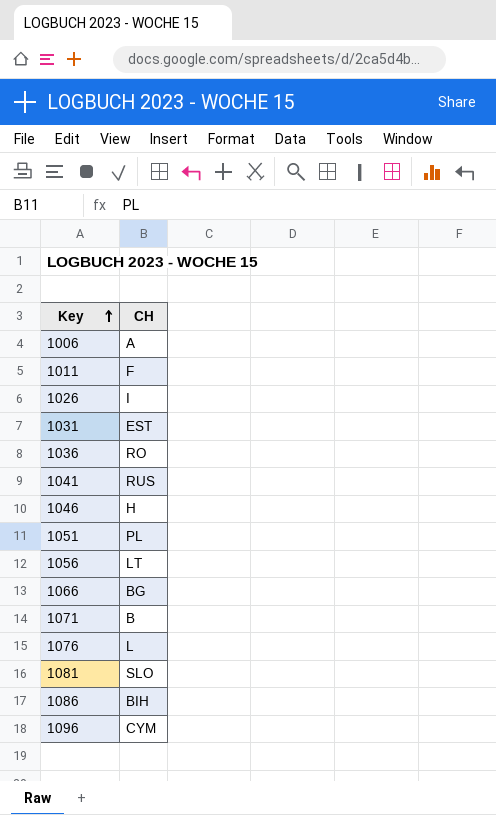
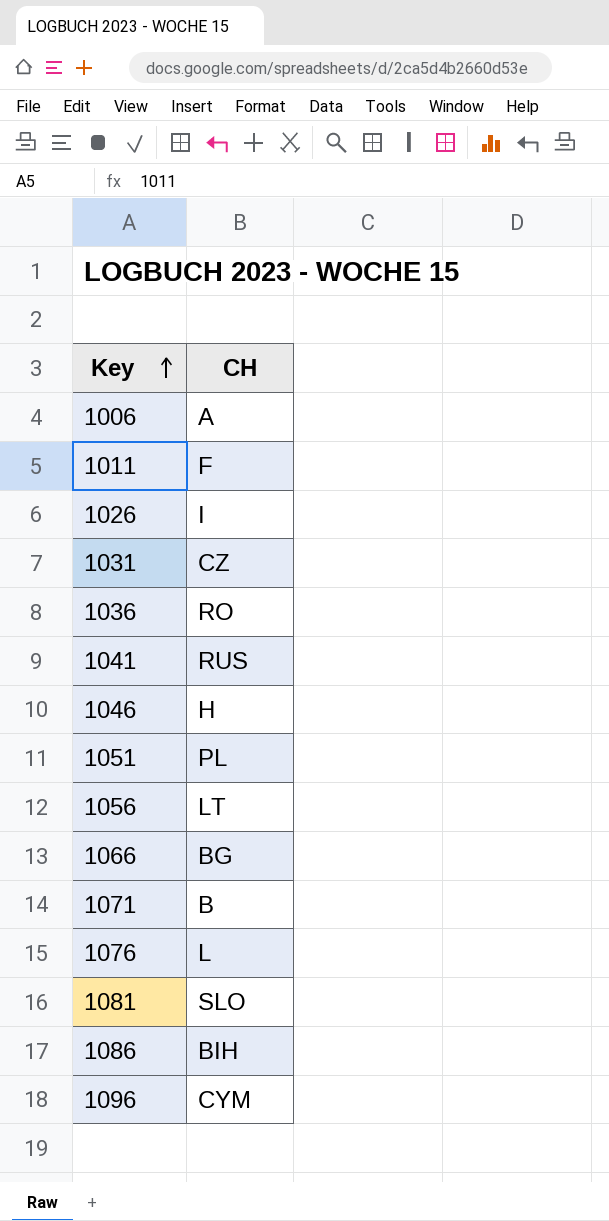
1031 | CH: EST -> CZ

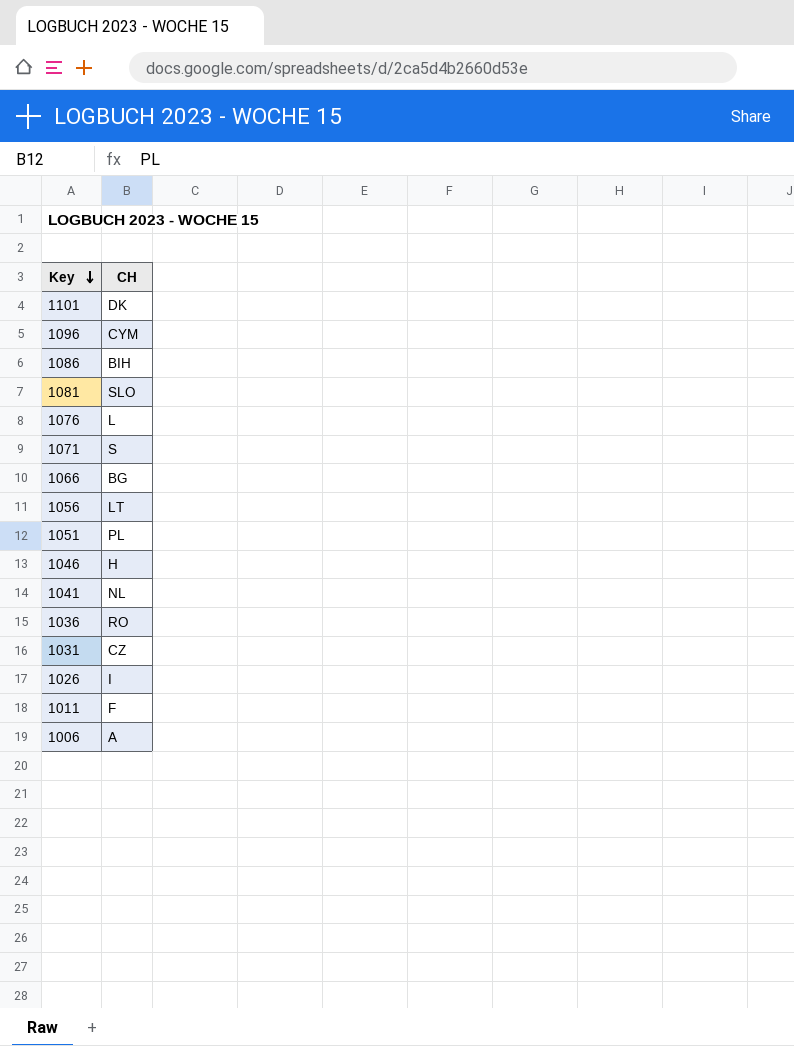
row order: Key ascending -> Key descending
row 1101: none -> DK
1071 | CH: B -> S
1041 | CH: RUS -> NL

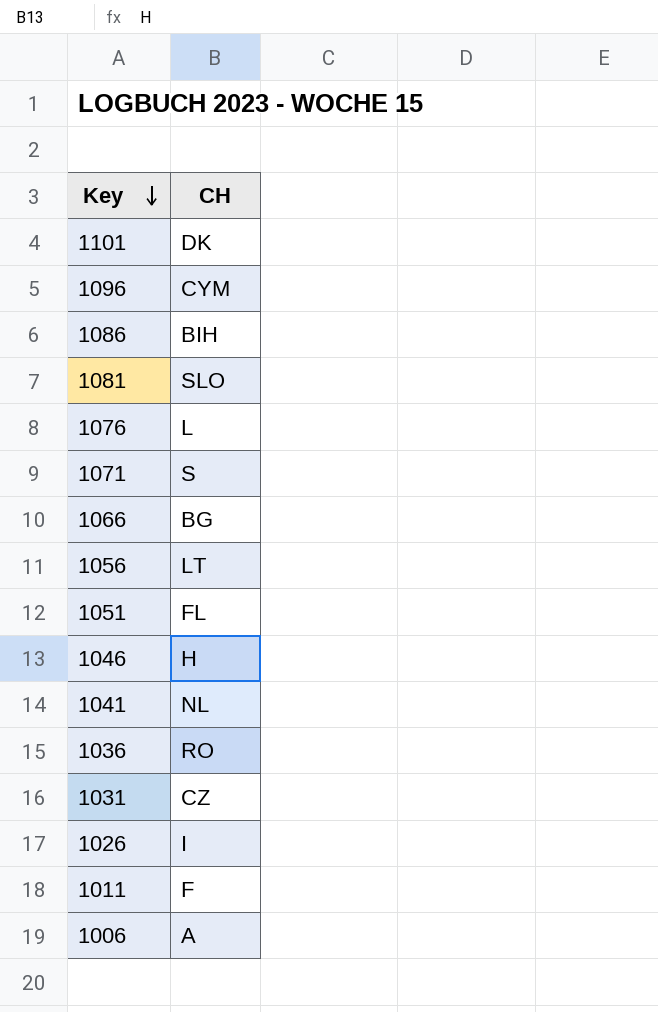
1051 | CH: PL -> FL

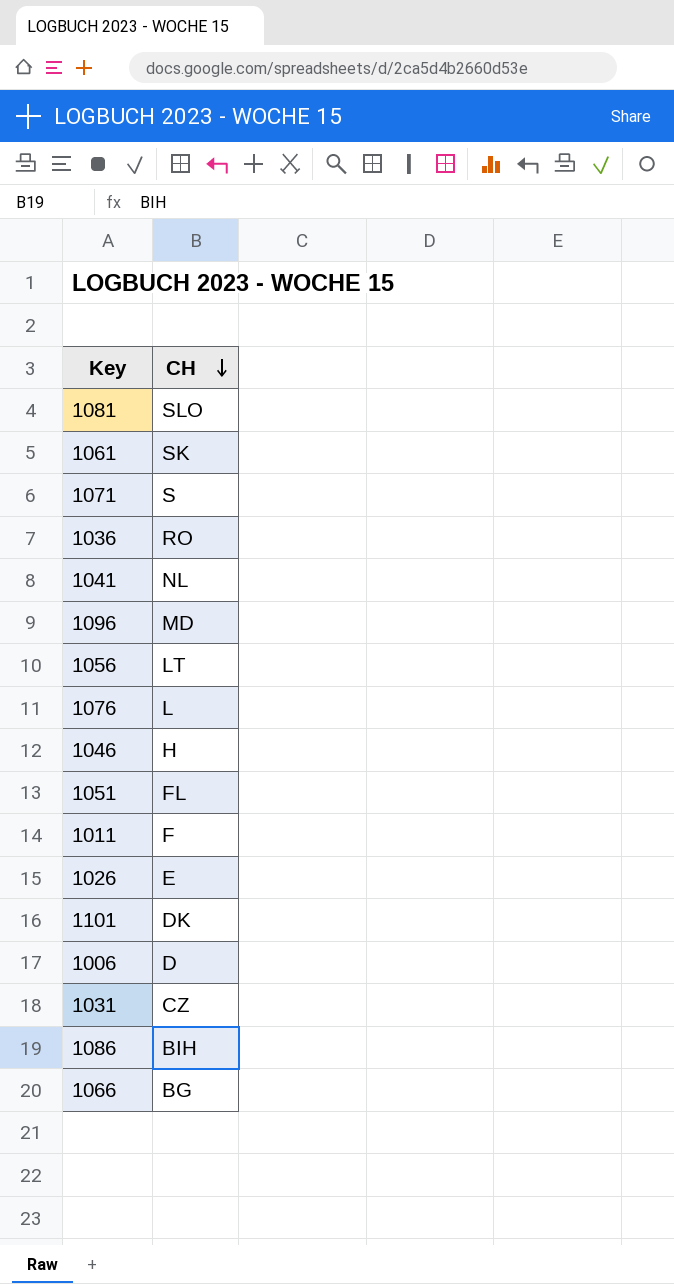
row order: Key descending -> CH descending
row 1061: none -> SK
1096 | CH: CYM -> MD
1026 | CH: I -> E
1006 | CH: A -> D

